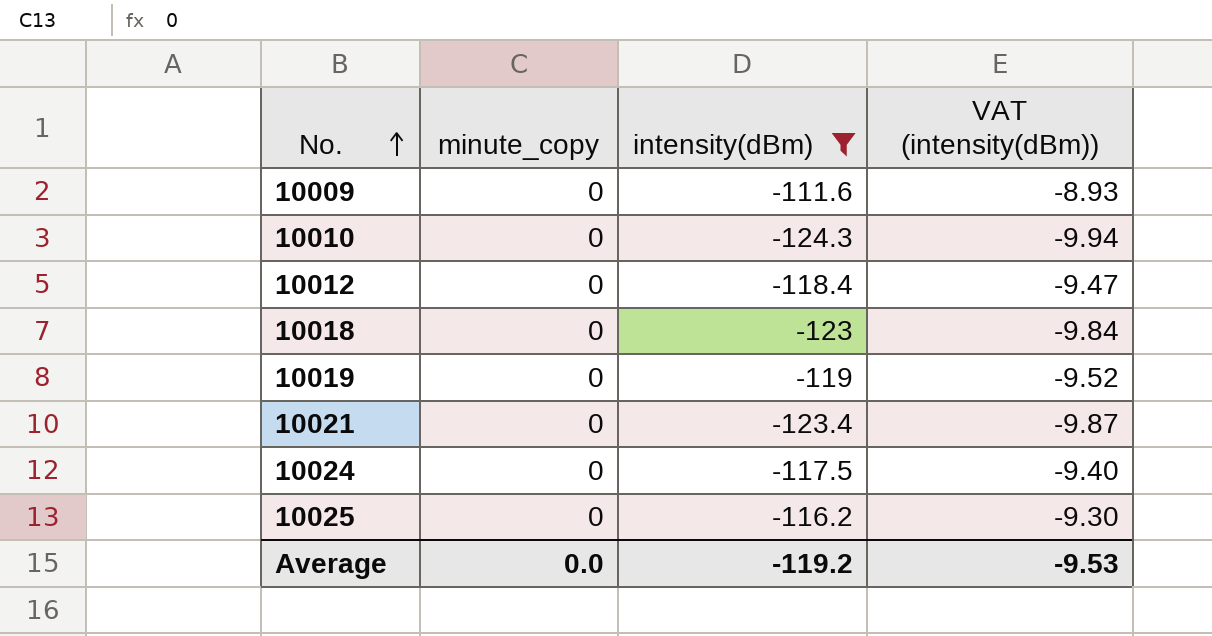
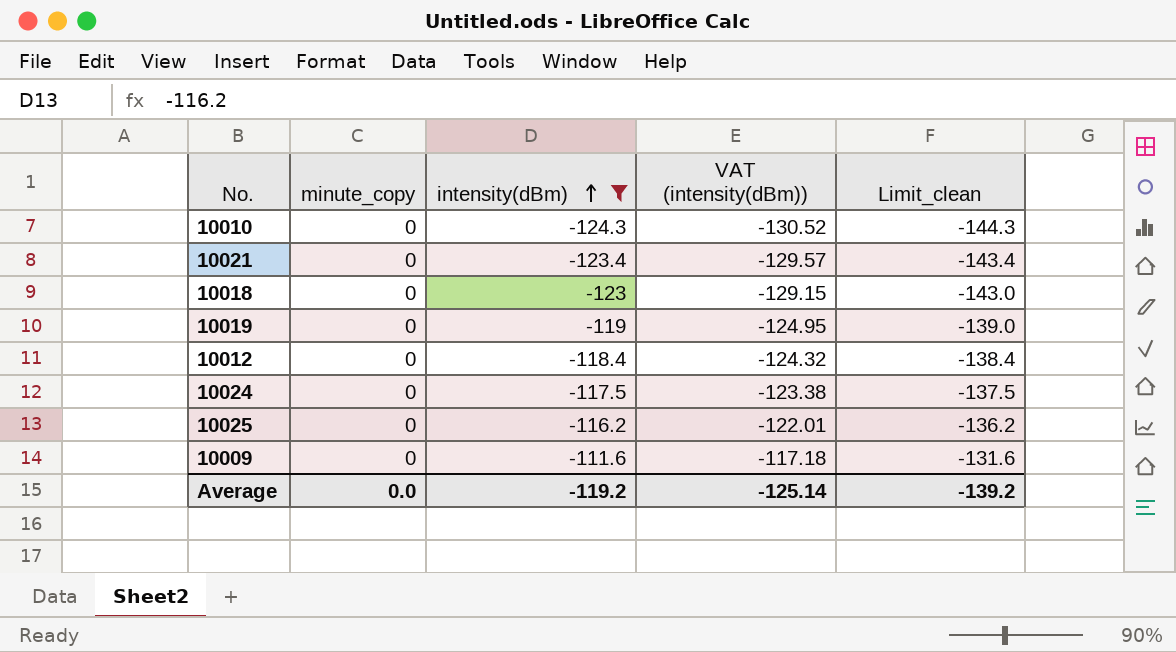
row order: No. ascending -> intensity(dBm) ascending
column VAT (intensity(dBm)) | formula: [intensity(dBm)] * 0.08 -> [intensity(dBm)] * 1.05
column Limit_clean | formula: none -> [intensity(dBm)] - 20
Average | VAT (intensity(dBm)): -9.53 -> -125.14

